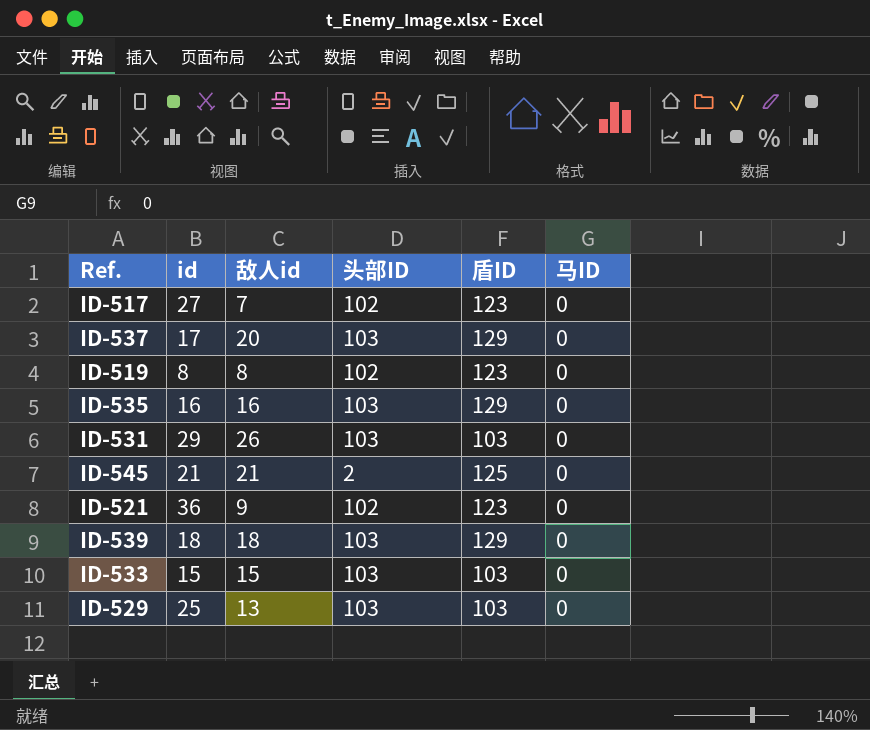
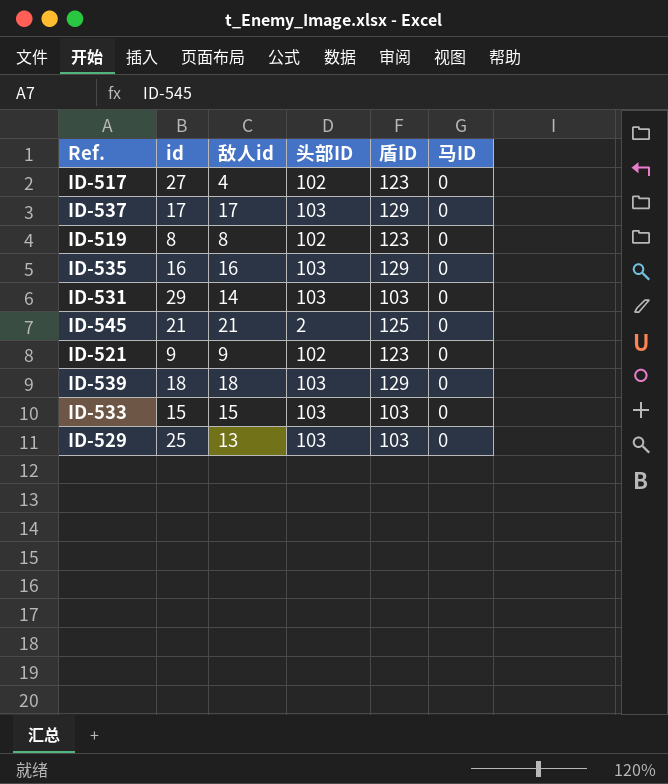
ID-517 | 敌人id: 7 -> 4
ID-537 | 敌人id: 20 -> 17
ID-531 | 敌人id: 26 -> 14
ID-521 | id: 36 -> 9

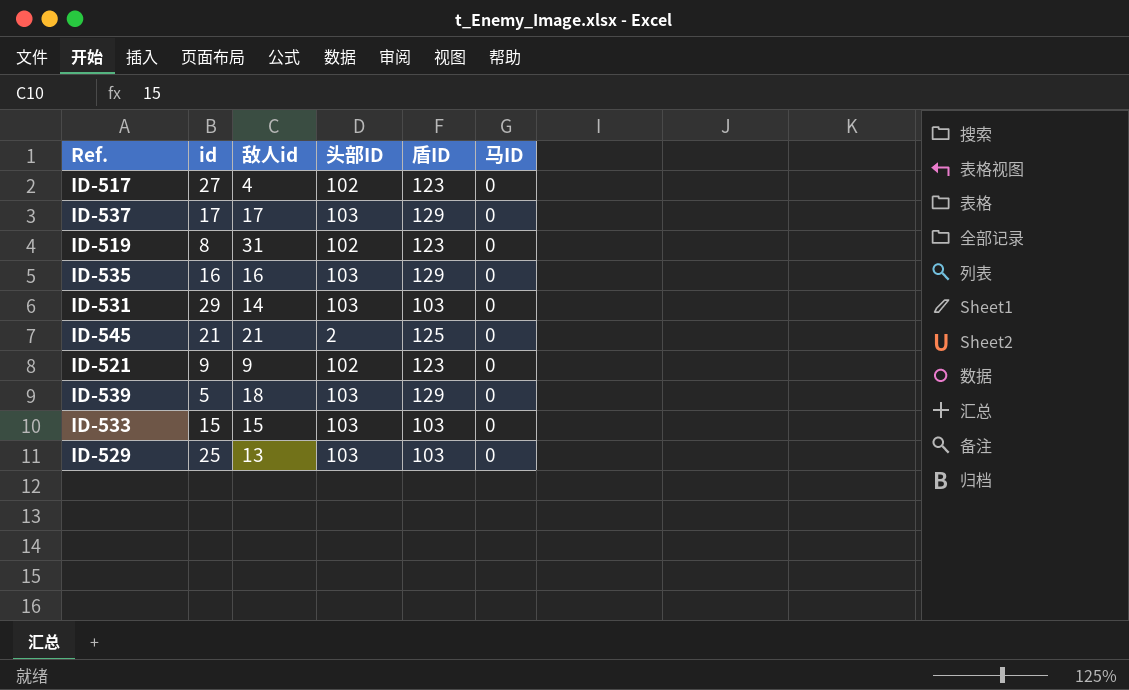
ID-519 | 敌人id: 8 -> 31
ID-539 | id: 18 -> 5

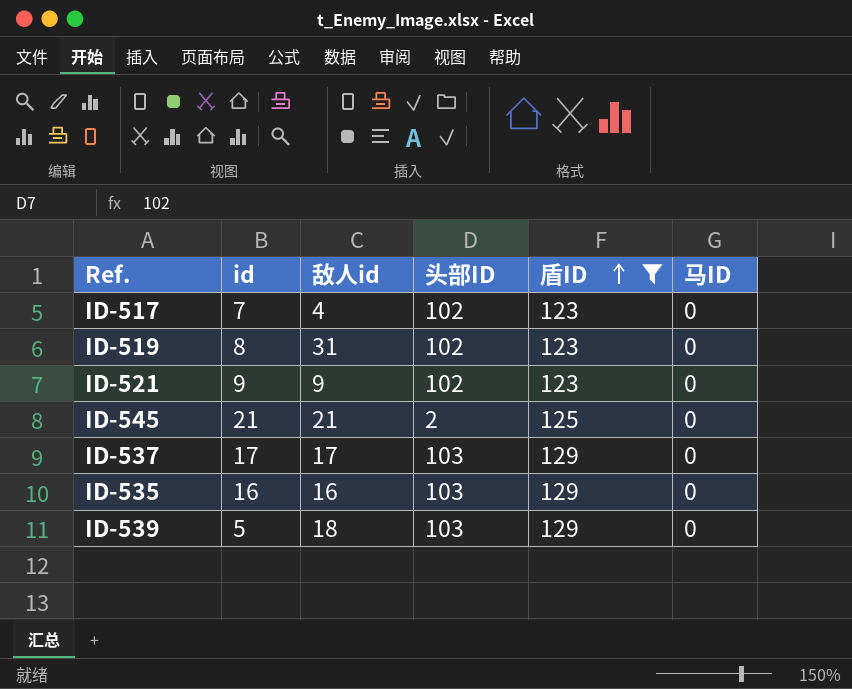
filter: none -> 盾ID != 103
row order: none -> 盾ID ascending
ID-517 | id: 27 -> 7

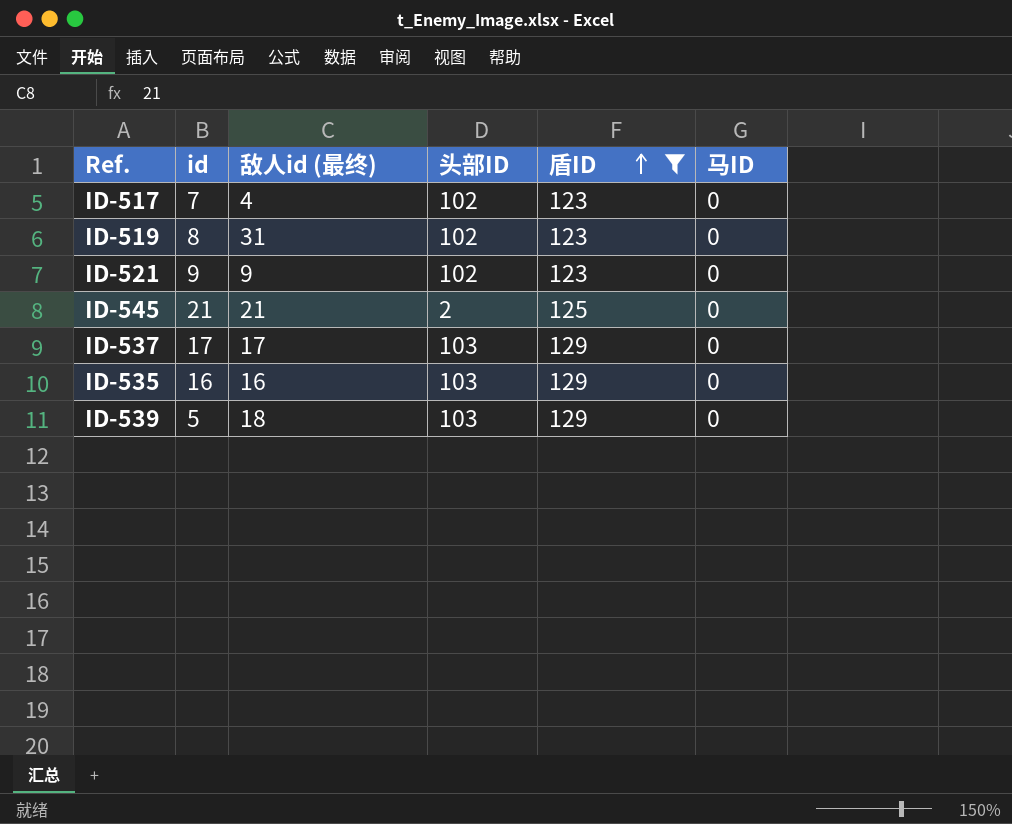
column name: 敌人id -> 敌人id (最终)

